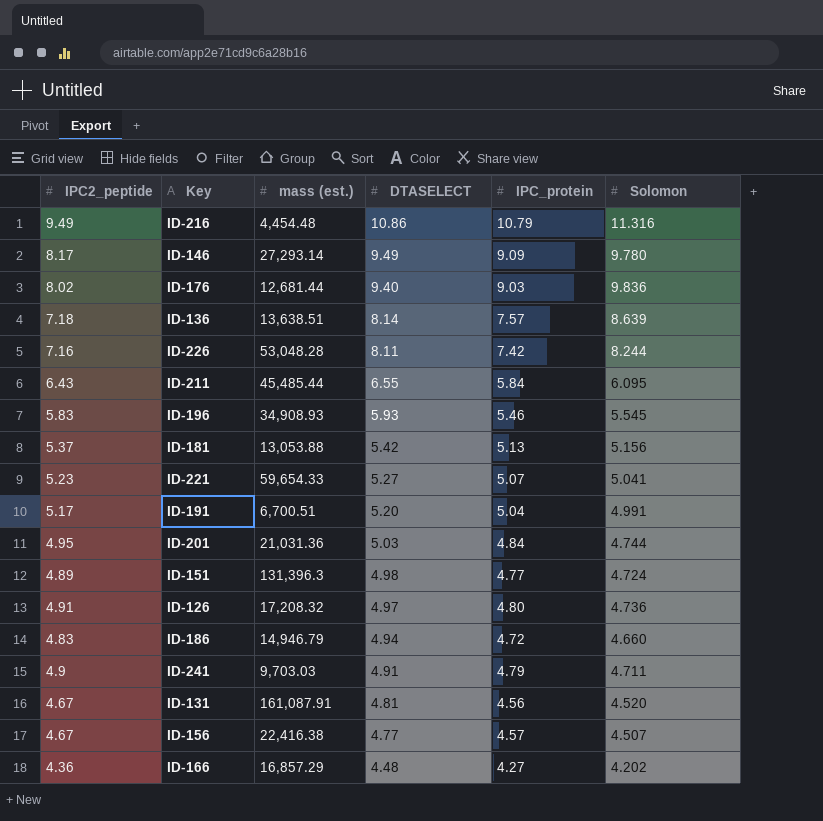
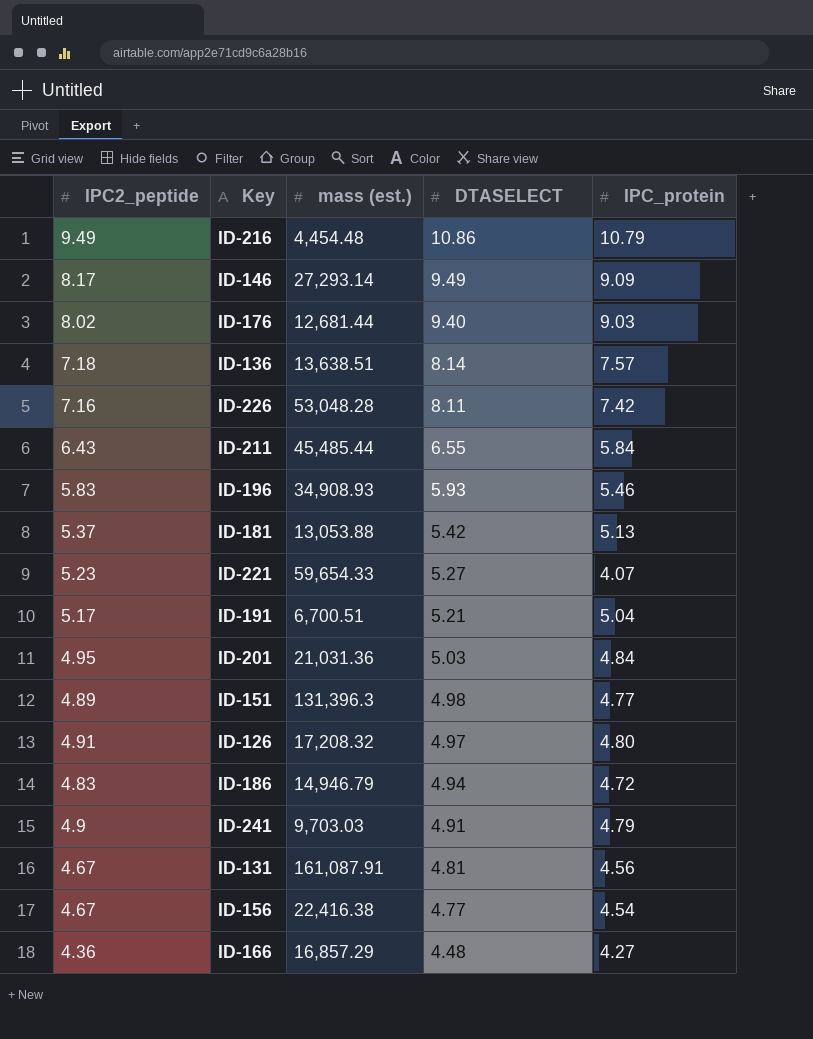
column Solomon | position: 6 -> none
ID-221 | IPC_protein: 5.07 -> 4.07
ID-191 | DTASELECT: 5.20 -> 5.21
ID-156 | IPC_protein: 4.57 -> 4.54

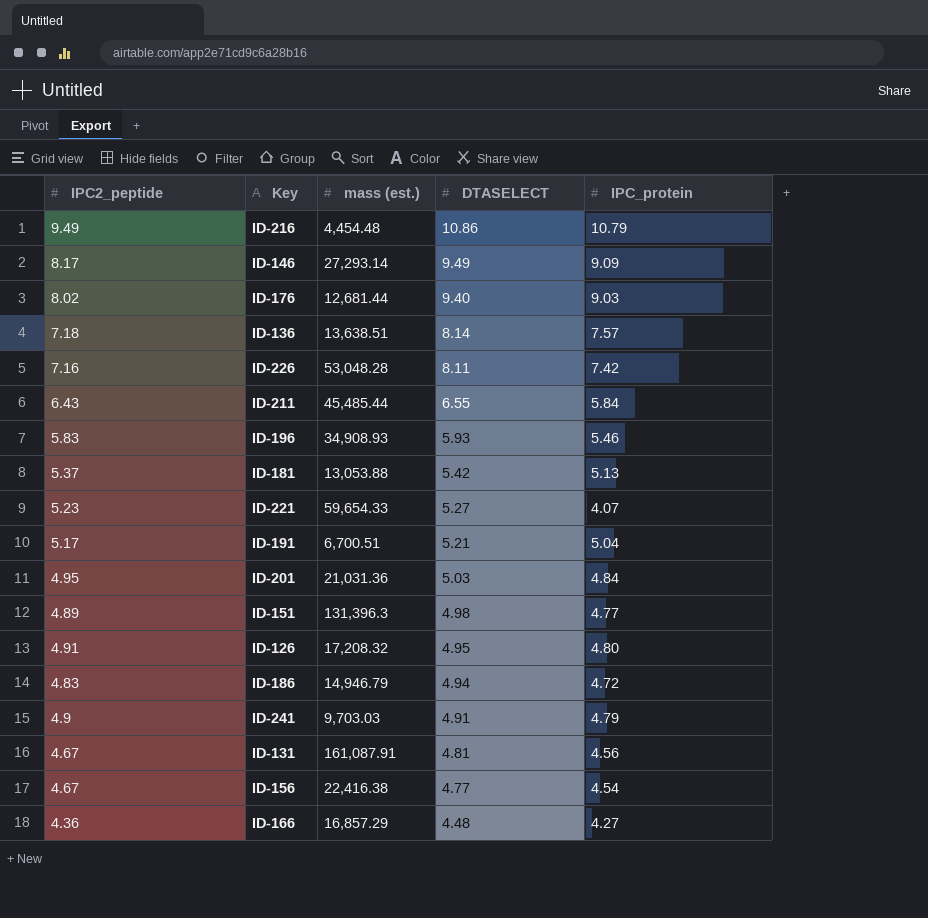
ID-126 | DTASELECT: 4.97 -> 4.95

